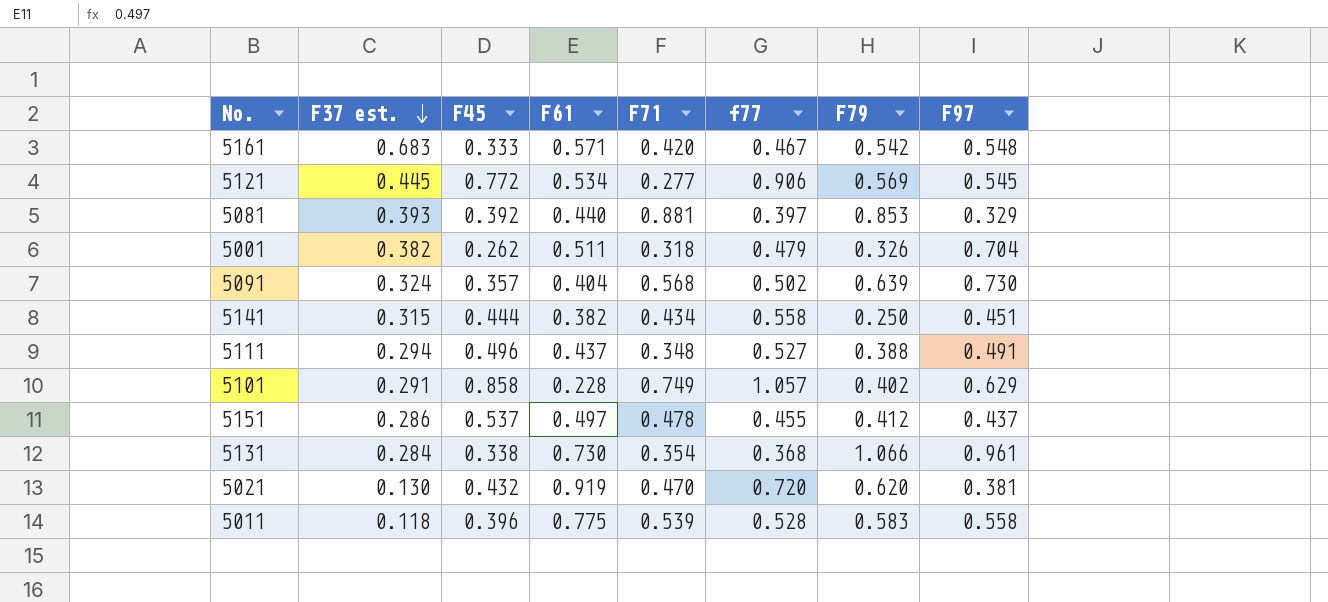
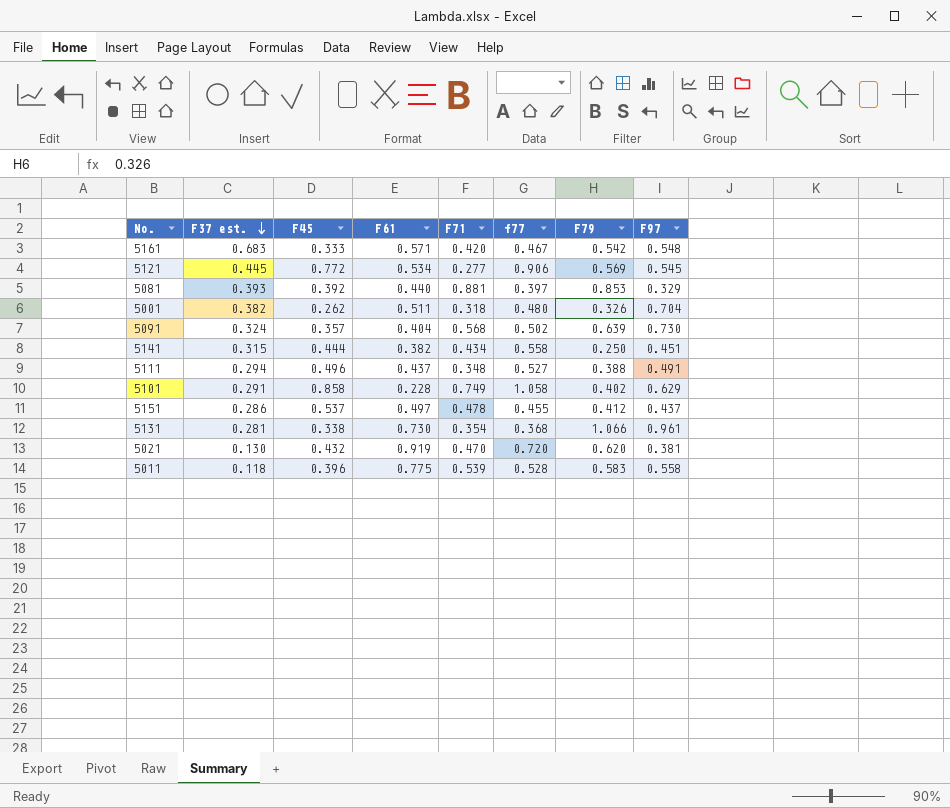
5001 | f77: 0.479 -> 0.480
5101 | f77: 1.057 -> 1.058
5131 | F37 est.: 0.284 -> 0.281

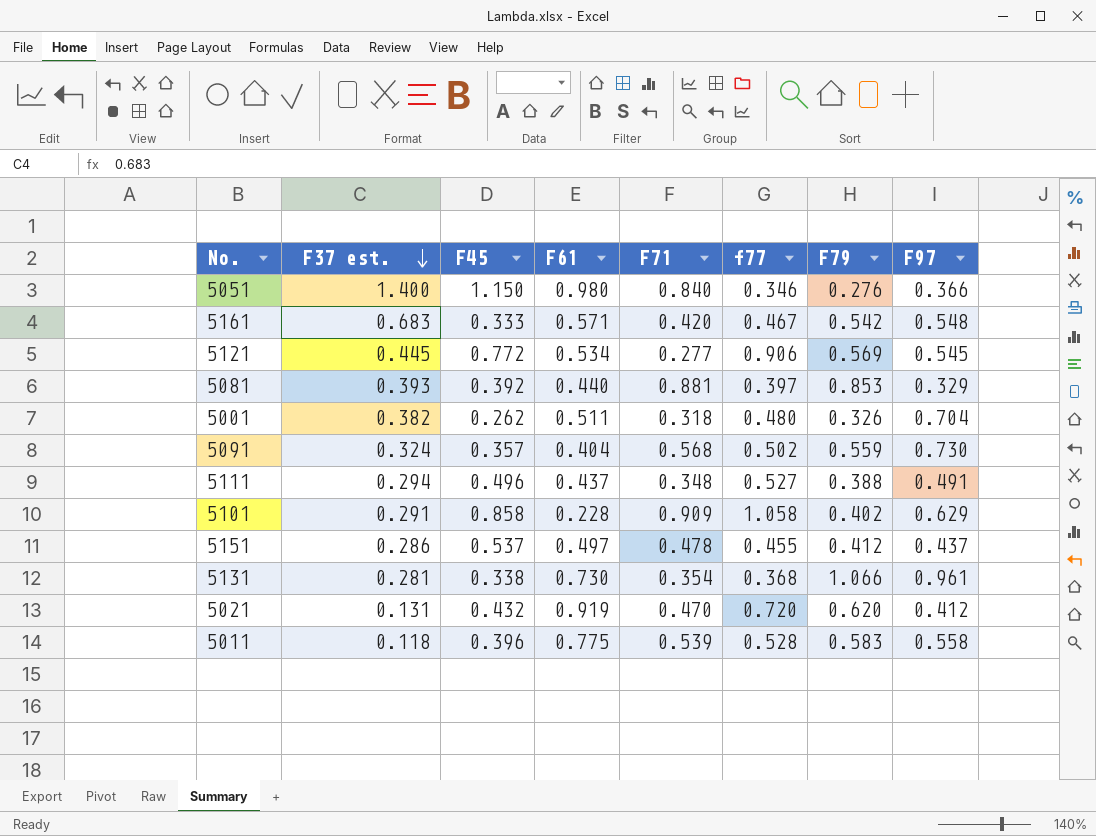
row 5141: 0.315 | 0.444 | 0.382 | 0.434 | 0.558 | 0.250 | 0.451 -> none
row 5051: none -> 1.400 | 1.150 | 0.980 | 0.840 | 0.346 | 0.276 | 0.366
5091 | F79: 0.639 -> 0.559
5101 | F71: 0.749 -> 0.909
5021 | F37 est.: 0.130 -> 0.131
5021 | F97: 0.381 -> 0.412

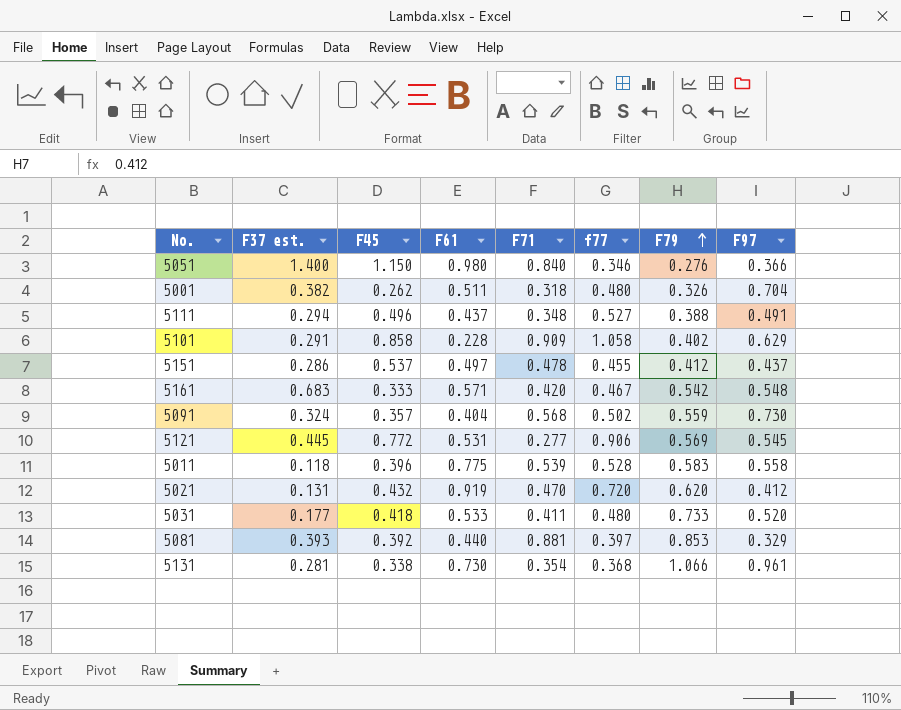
row order: F37 est. descending -> F79 ascending
5121 | F61: 0.534 -> 0.531
row 5031: none -> 0.177 | 0.418 | 0.533 | 0.411 | 0.480 | 0.733 | 0.520

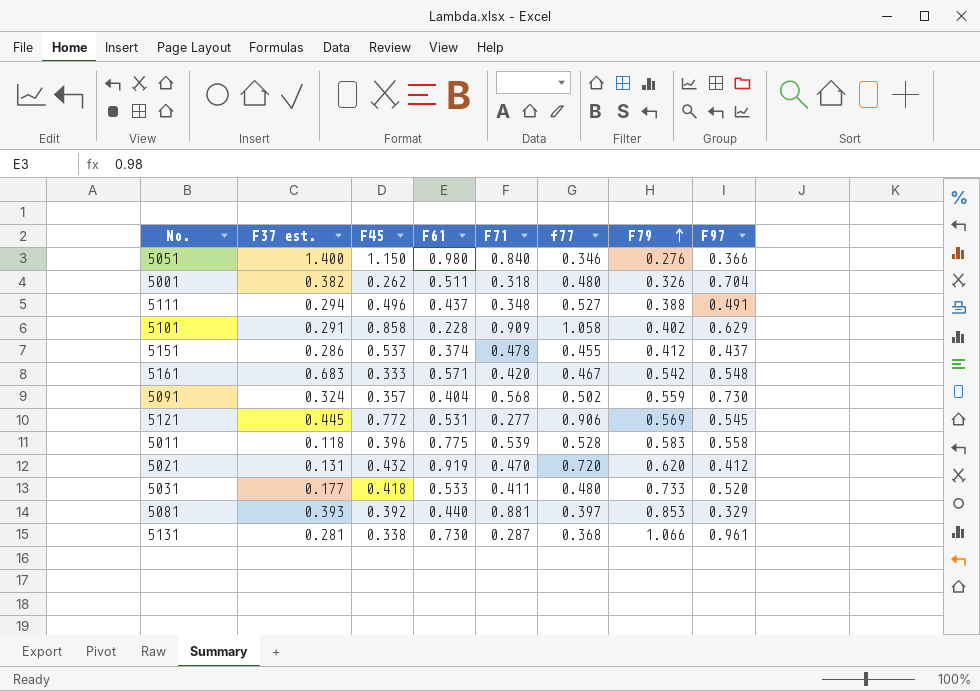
5151 | F61: 0.497 -> 0.374
5131 | F71: 0.354 -> 0.287

